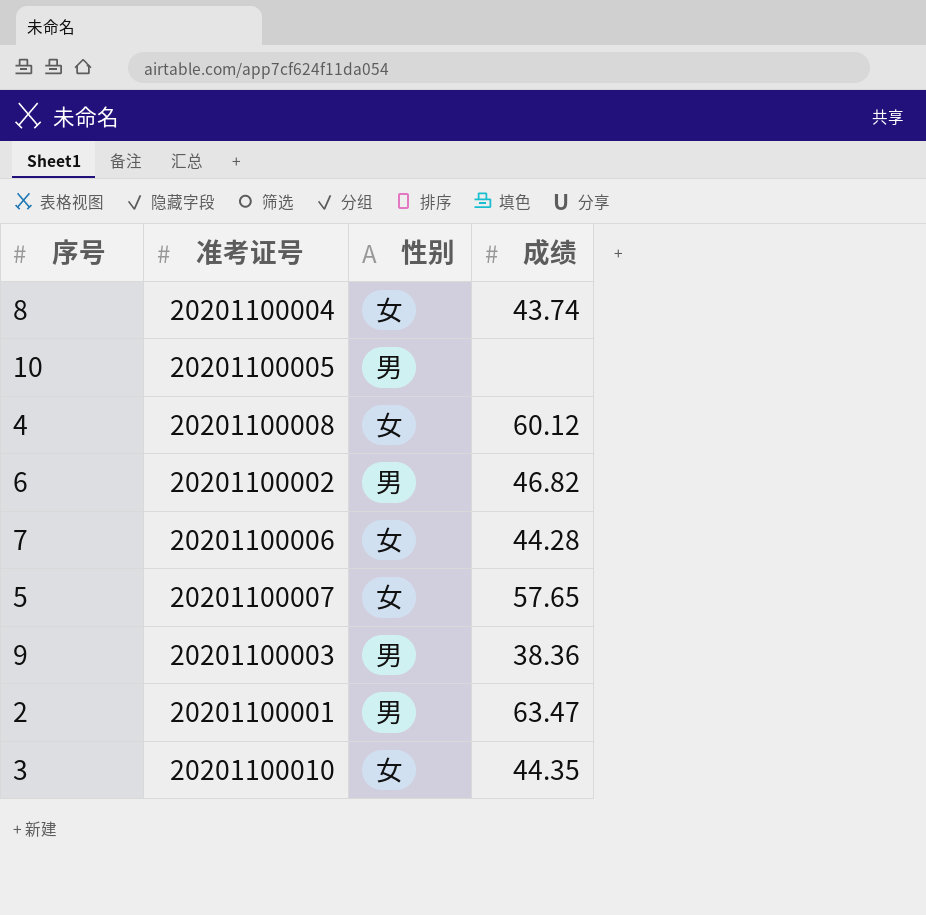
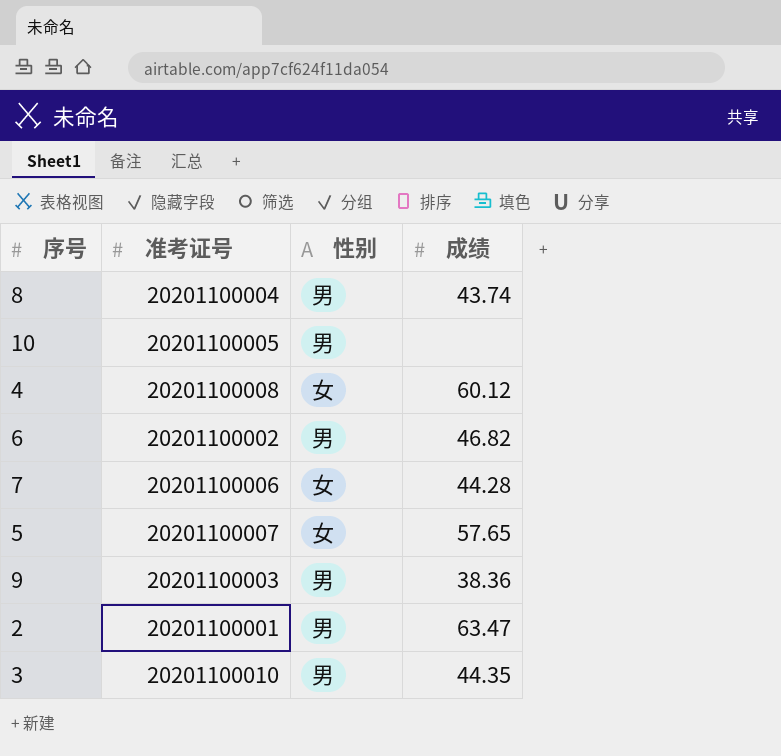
8 | 性别: 女 -> 男
3 | 性别: 女 -> 男

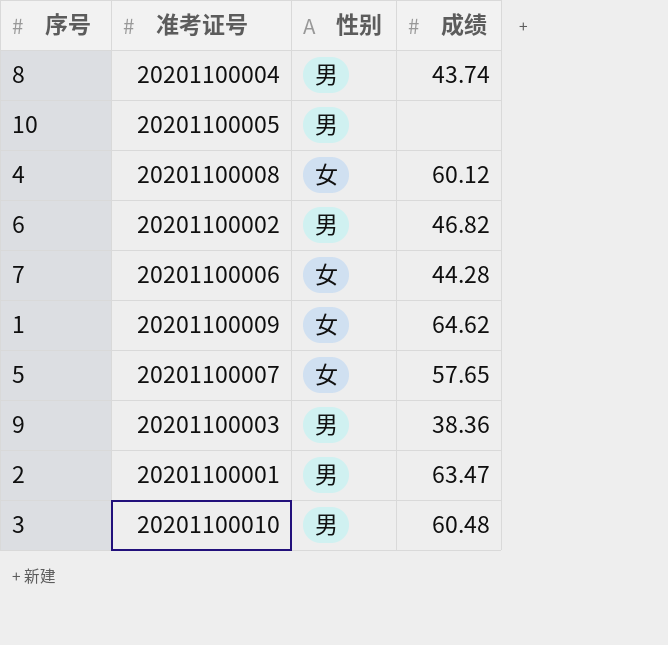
row 1: none -> 20201100009 | 女 | 64.62
3 | 成绩: 44.35 -> 60.48

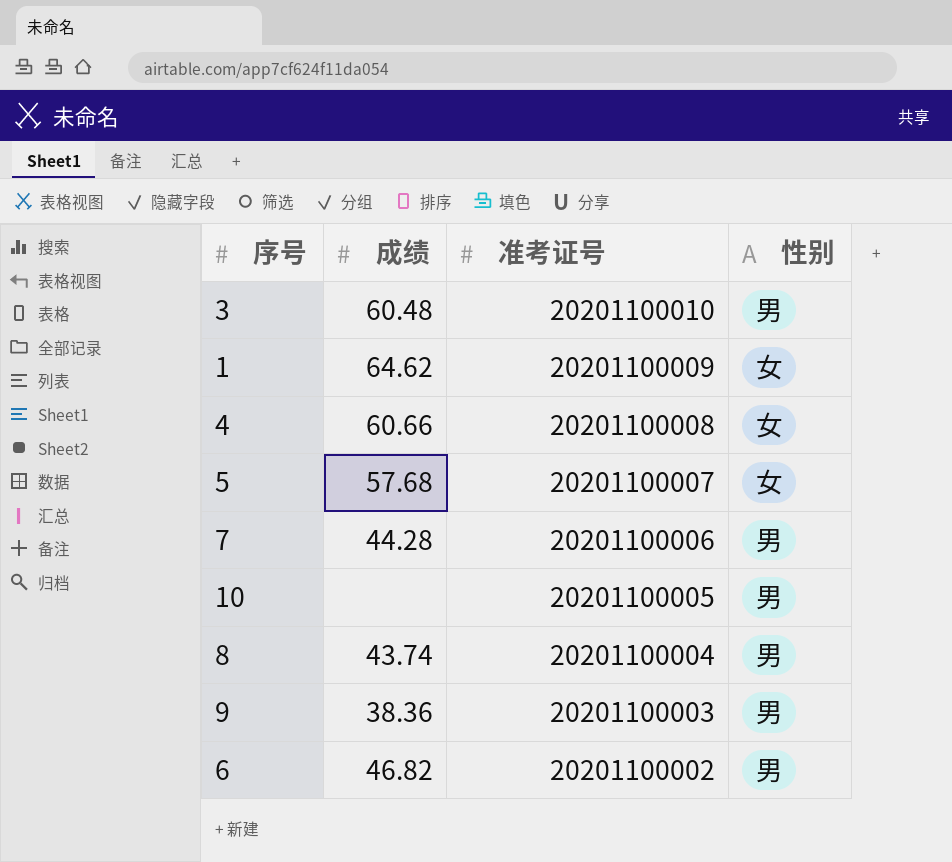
row order: none -> 准考证号 descending
column 成绩 | position: 4 -> 2
row 2: 20201100001 | 男 | 63.47 -> none
4 | 成绩: 60.12 -> 60.66
5 | 成绩: 57.65 -> 57.68
7 | 性别: 女 -> 男

